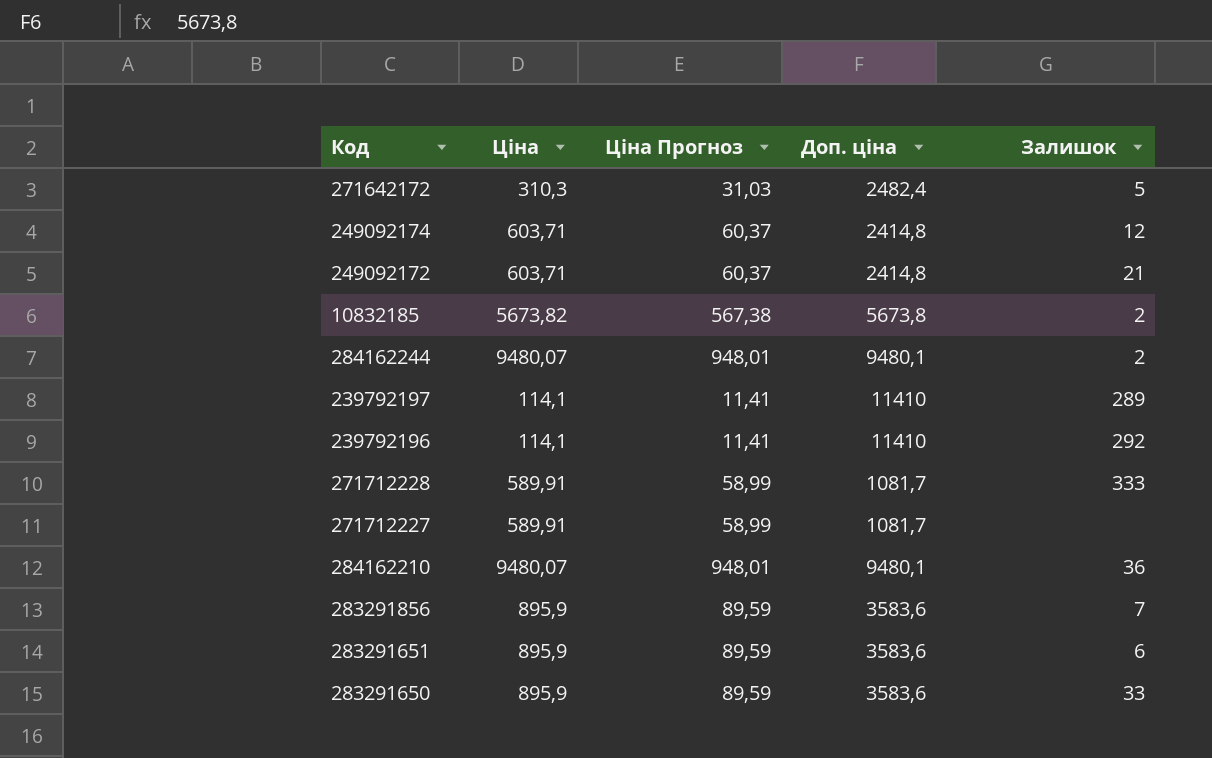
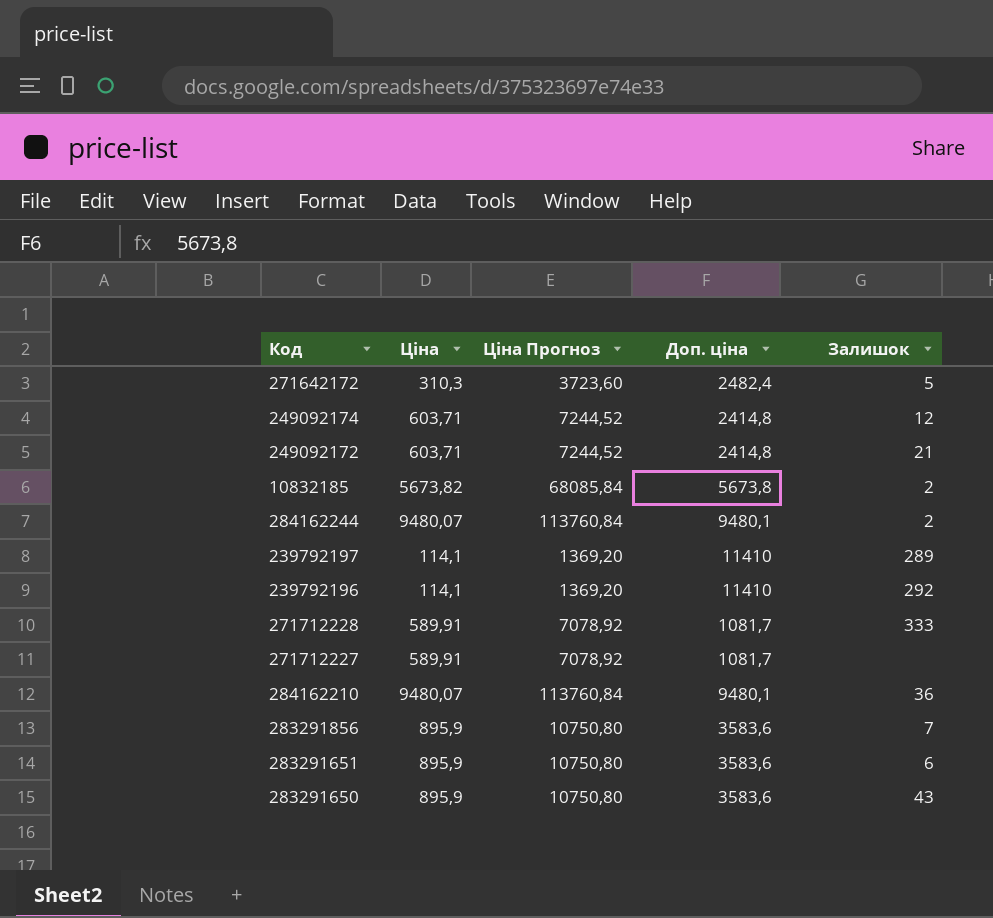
column Ціна Прогноз | formula: [Ціна] * 0,1 -> [Ціна] * 12
283291650 | Залишок: 33 -> 43

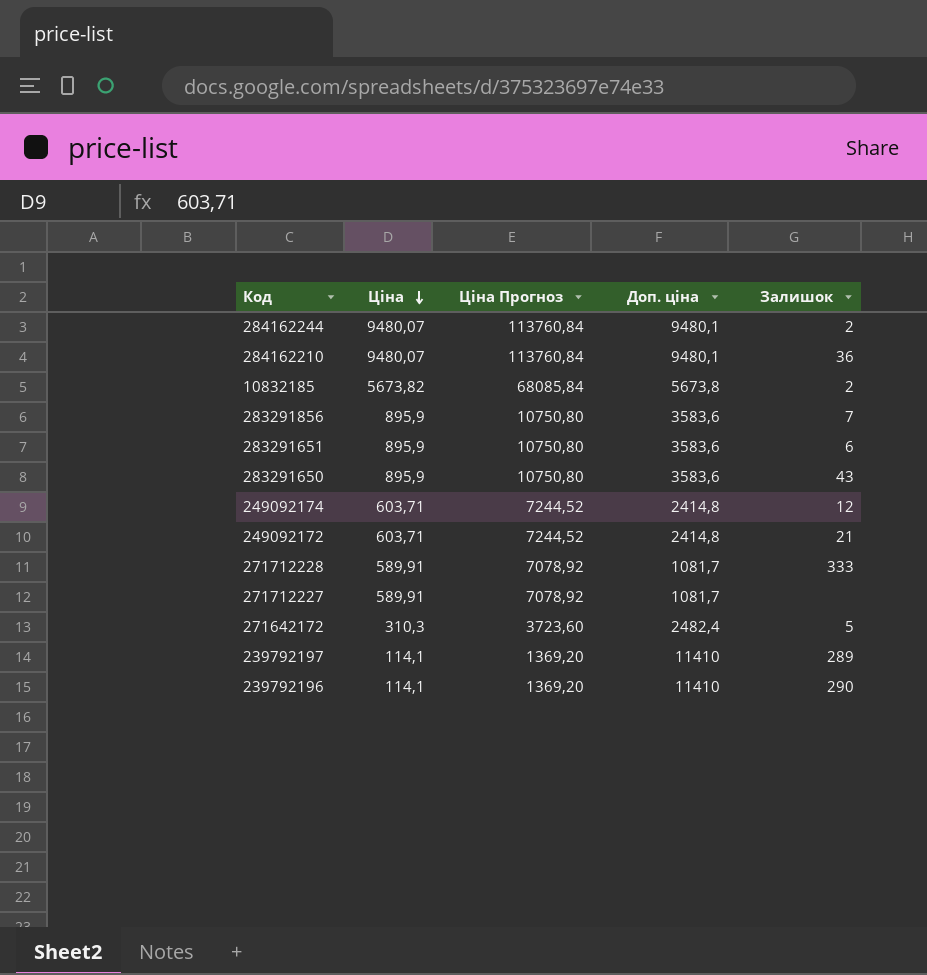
row order: none -> Ціна descending
239792196 | Залишок: 292 -> 290

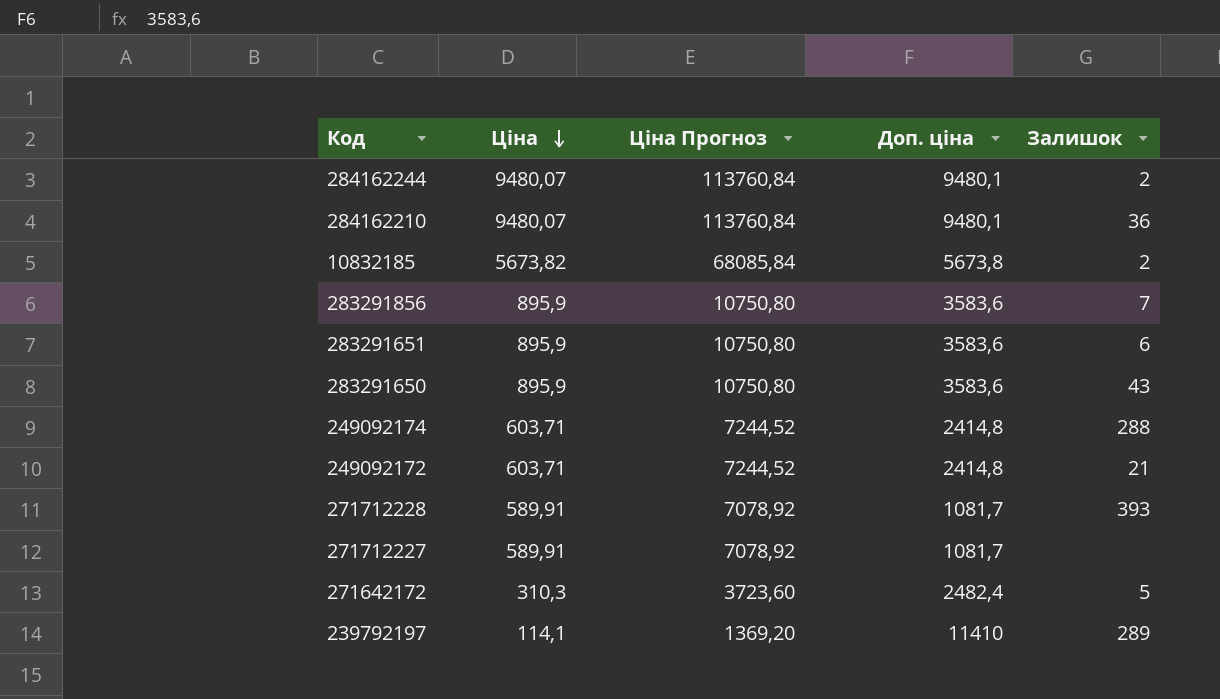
row 239792196: 114,1 | 1369,20 | 11410 | 290 -> none
249092174 | Залишок: 12 -> 288
271712228 | Залишок: 333 -> 393

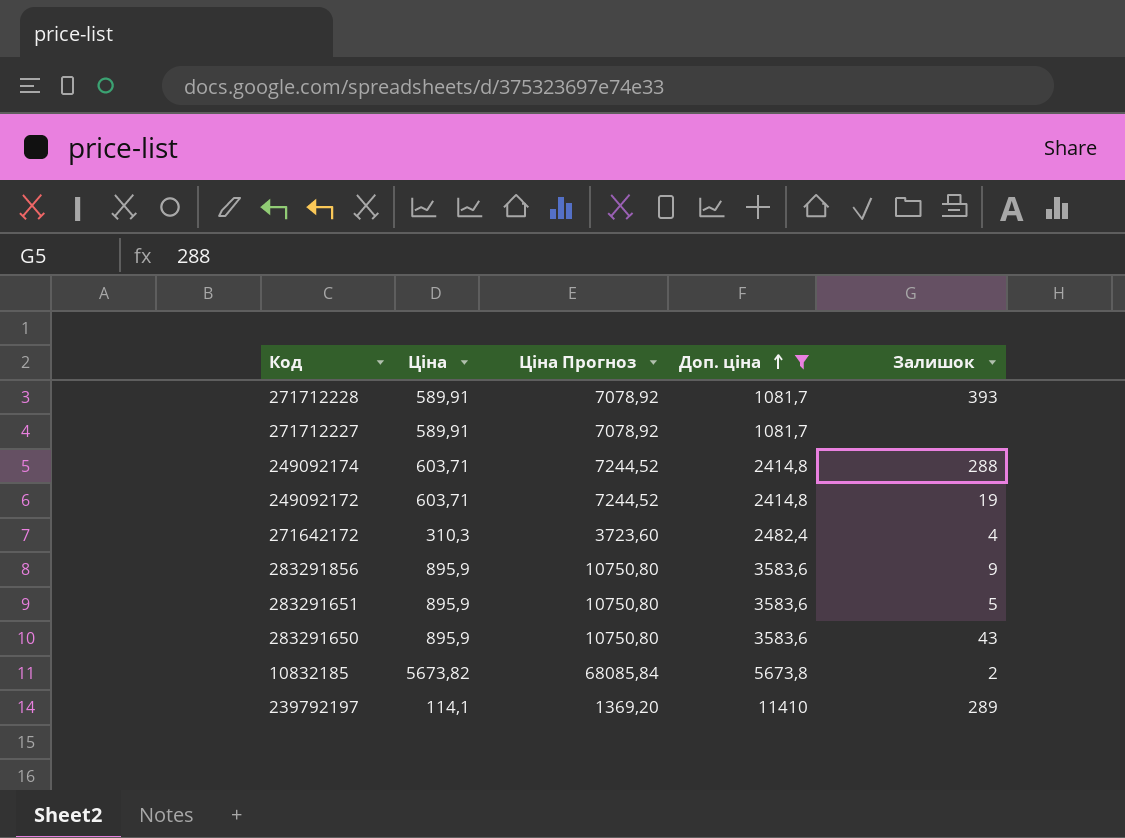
filter: none -> Доп. ціна != 9480,1
row order: Ціна descending -> Доп. ціна ascending
249092172 | Залишок: 21 -> 19
271642172 | Залишок: 5 -> 4
283291856 | Залишок: 7 -> 9
283291651 | Залишок: 6 -> 5

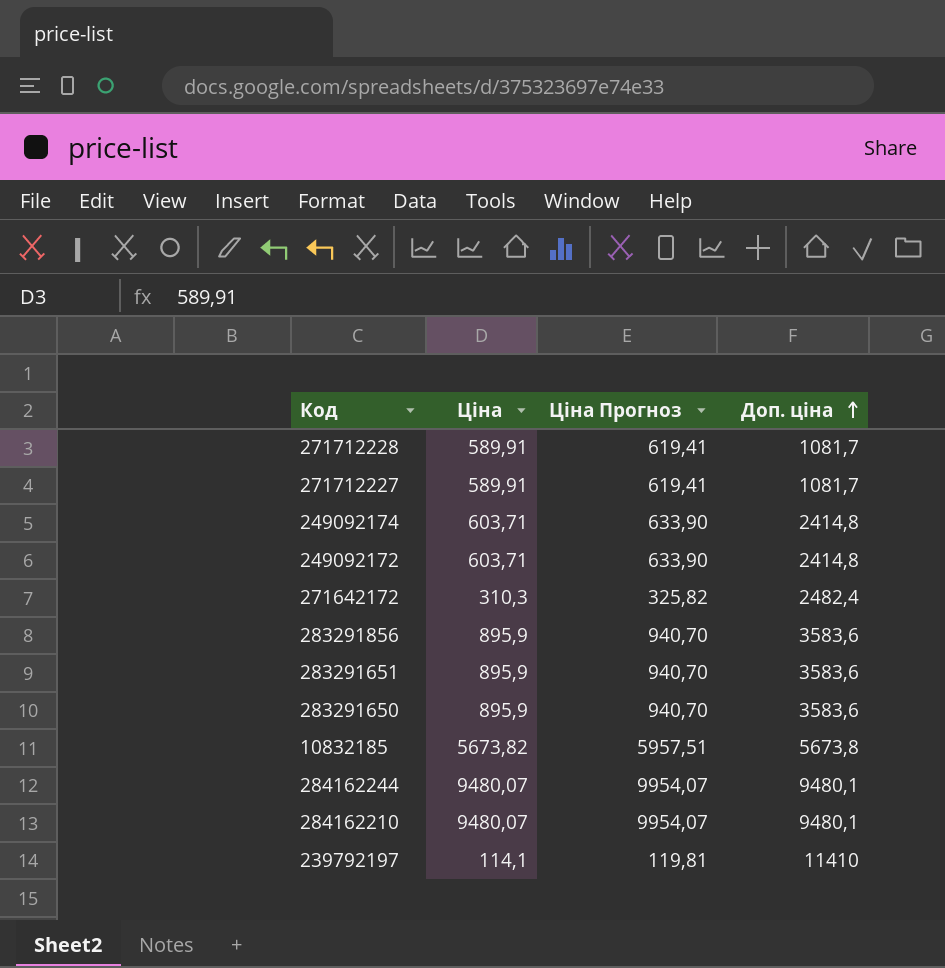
filter: Доп. ціна != 9480,1 -> none
column Залишок | position: 5 -> none
column Ціна Прогноз | formula: [Ціна] * 12 -> [Ціна] * 1,05

